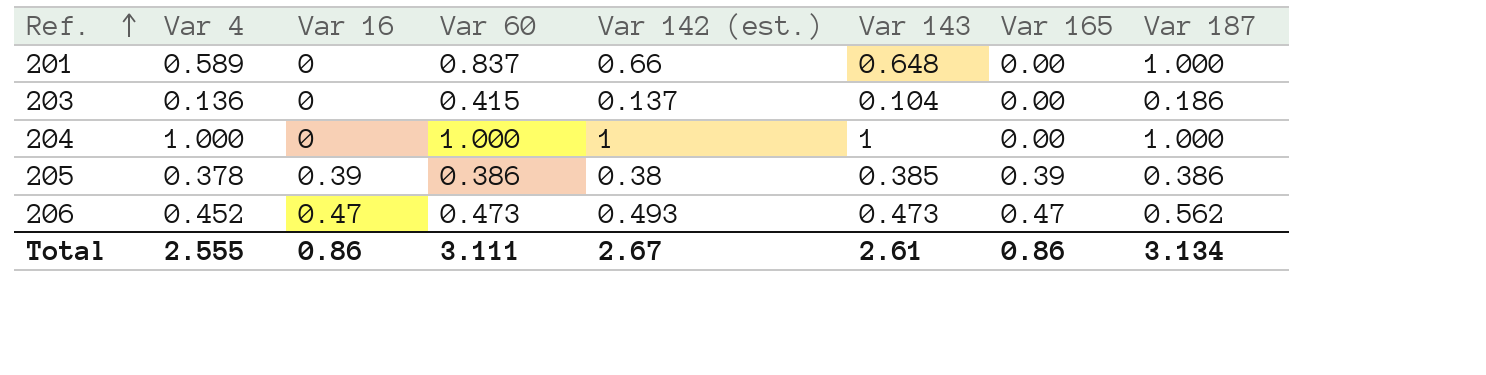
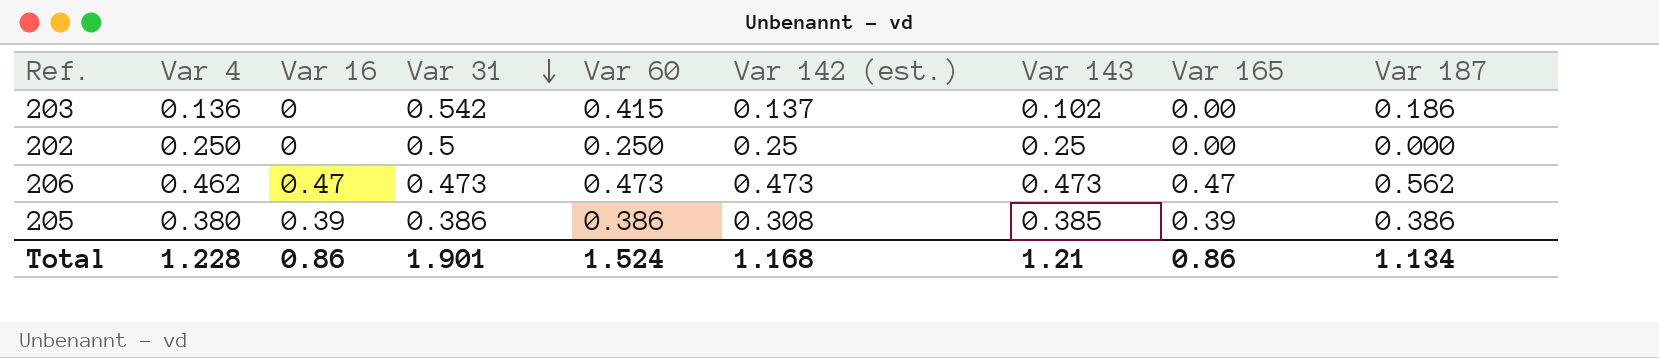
row order: Ref. ascending -> Var 31 descending
column Var 31 | position: none -> 4
row 201: 0.589 | 0 | 0.837 | 0.66 | 0.648 | 0.00 | 1.000 -> none
row 204: 1.000 | 0 | 1.000 | 1 | 1 | 0.00 | 1.000 -> none
203 | Var 143: 0.104 -> 0.102
row 202: none -> 0.250 | 0 | 0.5 | 0.250 | 0.25 | 0.25 | 0.00 | 0.000
206 | Var 4: 0.452 -> 0.462
206 | Var 142 (est.): 0.493 -> 0.473
205 | Var 4: 0.378 -> 0.380
205 | Var 142 (est.): 0.38 -> 0.308
Total | Var 4: 2.555 -> 1.228
Total | Var 60: 3.111 -> 1.524
Total | Var 142 (est.): 2.67 -> 1.168
Total | Var 143: 2.61 -> 1.21
Total | Var 187: 3.134 -> 1.134

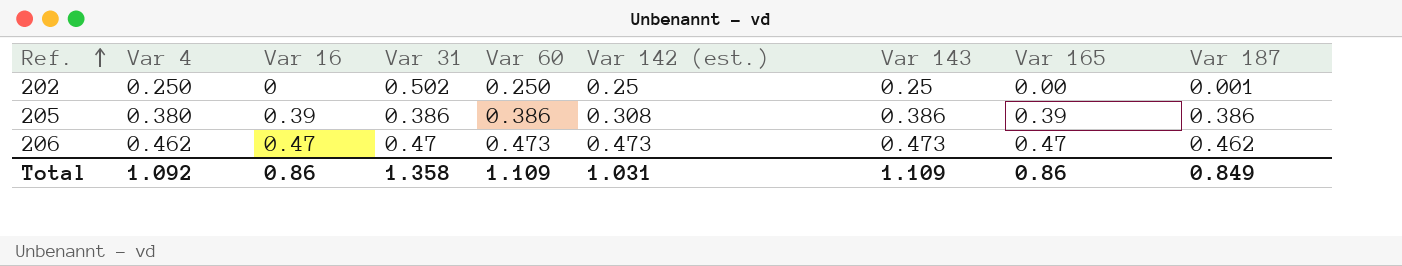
row order: Var 31 descending -> Ref. ascending
row 203: 0.136 | 0 | 0.542 | 0.415 | 0.137 | 0.102 | 0.00 | 0.186 -> none
202 | Var 31: 0.5 -> 0.502
202 | Var 187: 0.000 -> 0.001
205 | Var 143: 0.385 -> 0.386
206 | Var 31: 0.473 -> 0.47
206 | Var 187: 0.562 -> 0.462
Total | Var 4: 1.228 -> 1.092
Total | Var 31: 1.901 -> 1.358
Total | Var 60: 1.524 -> 1.109
Total | Var 142 (est.): 1.168 -> 1.031
Total | Var 143: 1.21 -> 1.109
Total | Var 187: 1.134 -> 0.849

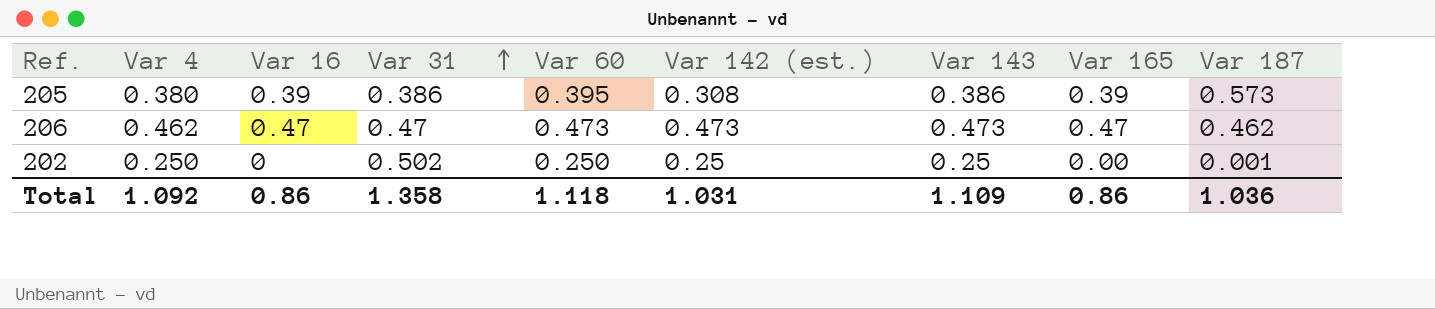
row order: Ref. ascending -> Var 31 ascending
205 | Var 60: 0.386 -> 0.395
205 | Var 187: 0.386 -> 0.573
Total | Var 60: 1.109 -> 1.118
Total | Var 187: 0.849 -> 1.036

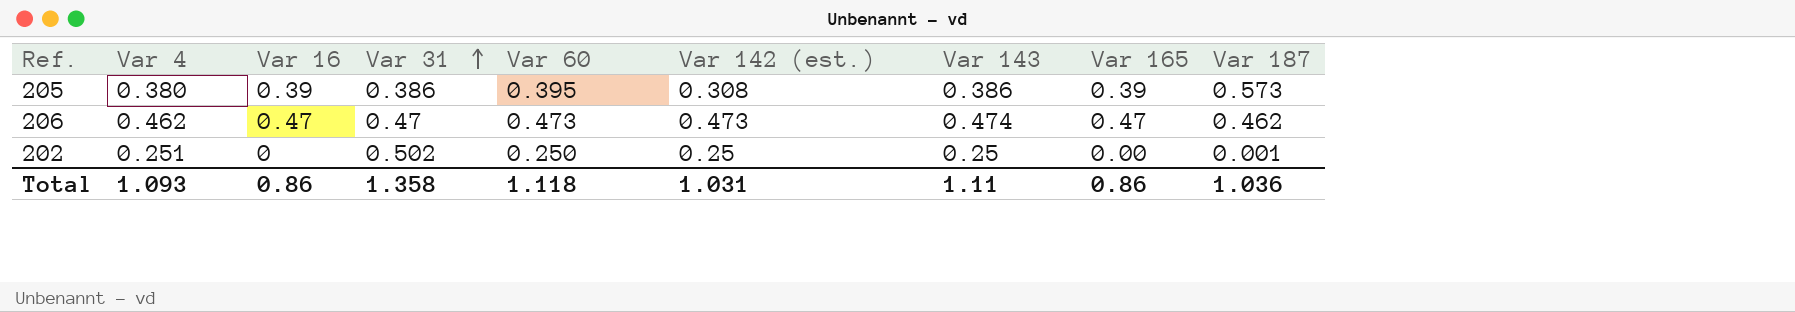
206 | Var 143: 0.473 -> 0.474
202 | Var 4: 0.250 -> 0.251
Total | Var 4: 1.092 -> 1.093
Total | Var 143: 1.109 -> 1.11

